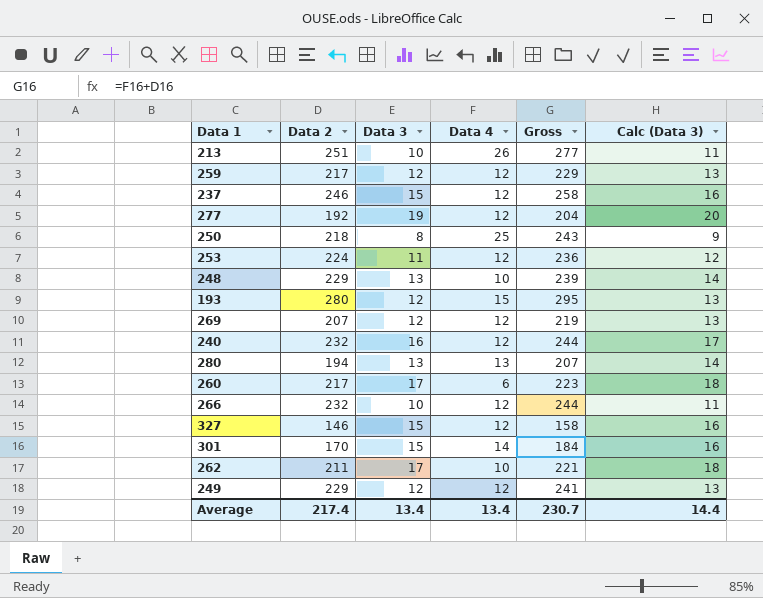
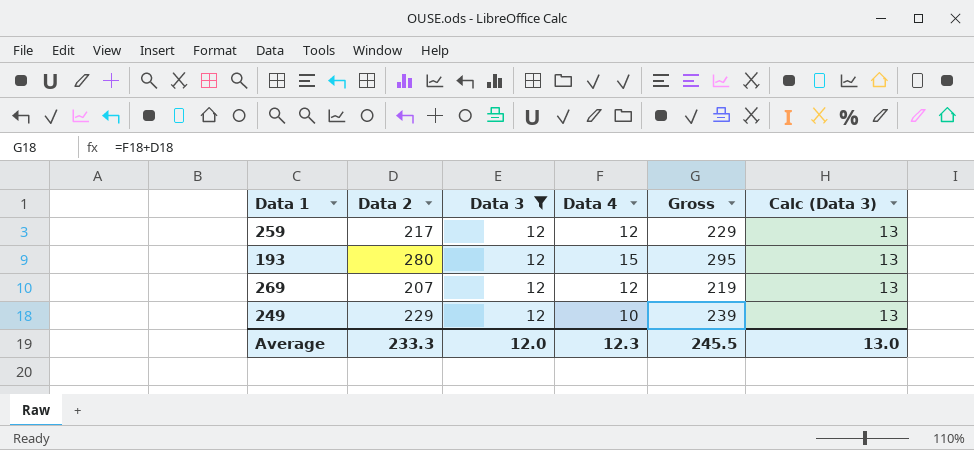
filter: none -> Data 3 = 12
249 | Data 4: 12 -> 10
249 | Gross: 241 -> 239
Average | Data 2: 217.4 -> 233.3
Average | Data 3: 13.4 -> 12.0
Average | Data 4: 13.4 -> 12.3
Average | Gross: 230.7 -> 245.5
Average | Calc (Data 3): 14.4 -> 13.0

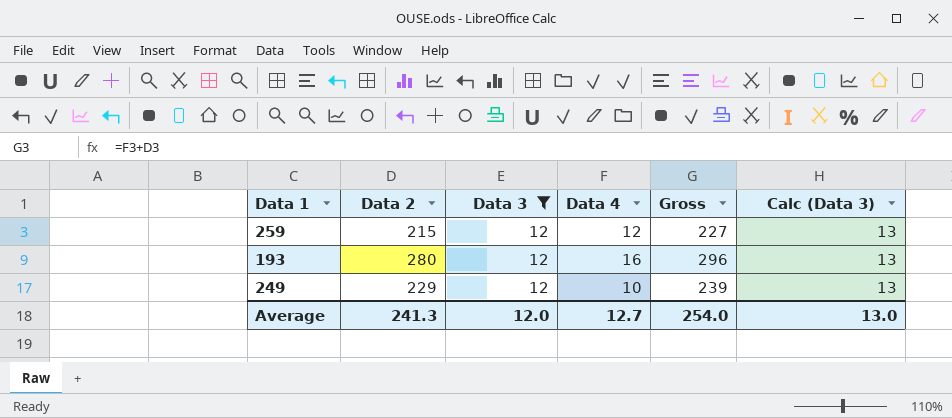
row 269: 207 | 12 | 12 | 219 | 13 -> none
259 | Data 2: 217 -> 215
259 | Gross: 229 -> 227
193 | Data 4: 15 -> 16
193 | Gross: 295 -> 296
Average | Data 2: 233.3 -> 241.3
Average | Data 4: 12.3 -> 12.7
Average | Gross: 245.5 -> 254.0

